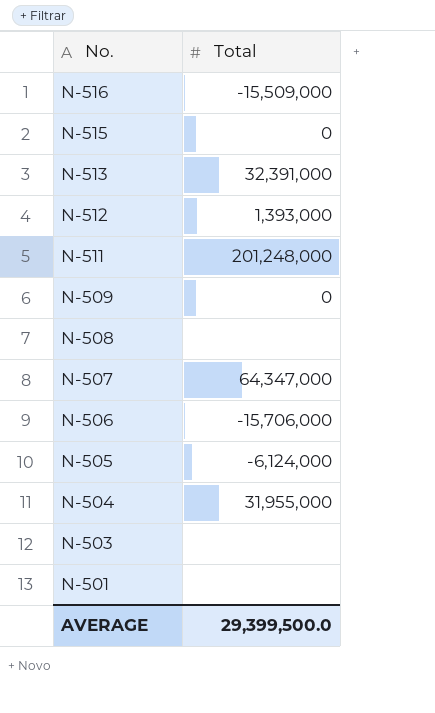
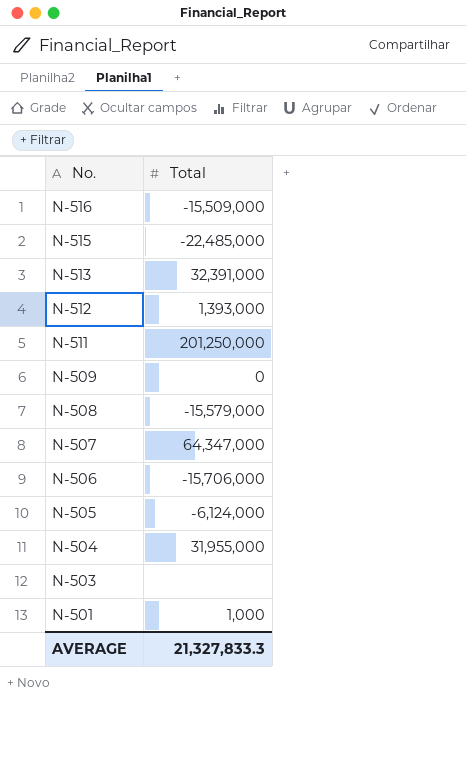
N-515 | Total: 0 -> -22,485,000
N-511 | Total: 201,248,000 -> 201,250,000
N-508 | Total: none -> -15,579,000
N-501 | Total: none -> 1,000
AVERAGE | Total: 29,399,500.0 -> 21,327,833.3

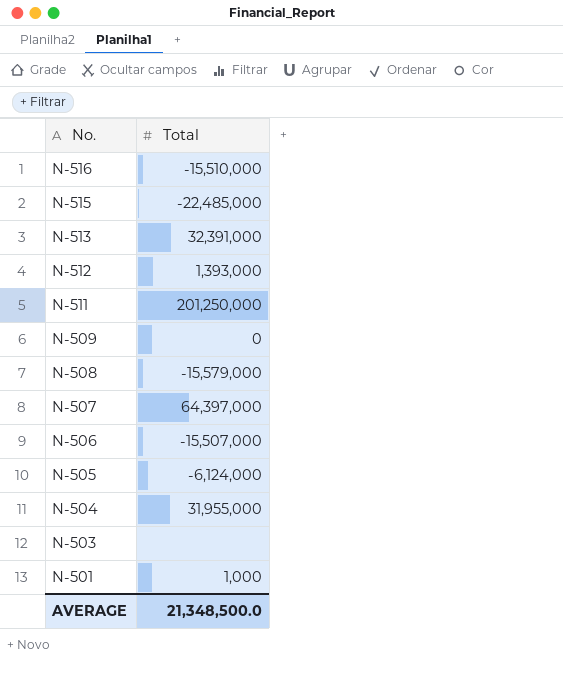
N-516 | Total: -15,509,000 -> -15,510,000
N-507 | Total: 64,347,000 -> 64,397,000
N-506 | Total: -15,706,000 -> -15,507,000
AVERAGE | Total: 21,327,833.3 -> 21,348,500.0

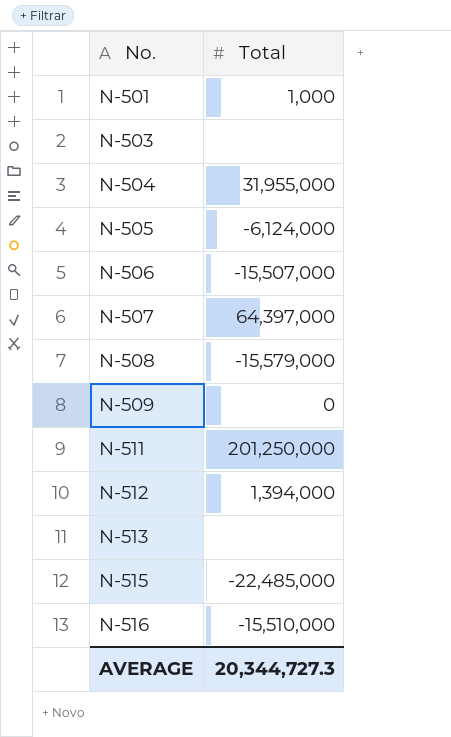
row order: No. descending -> No. ascending
N-512 | Total: 1,393,000 -> 1,394,000
N-513 | Total: 32,391,000 -> none
AVERAGE | Total: 21,348,500.0 -> 20,344,727.3

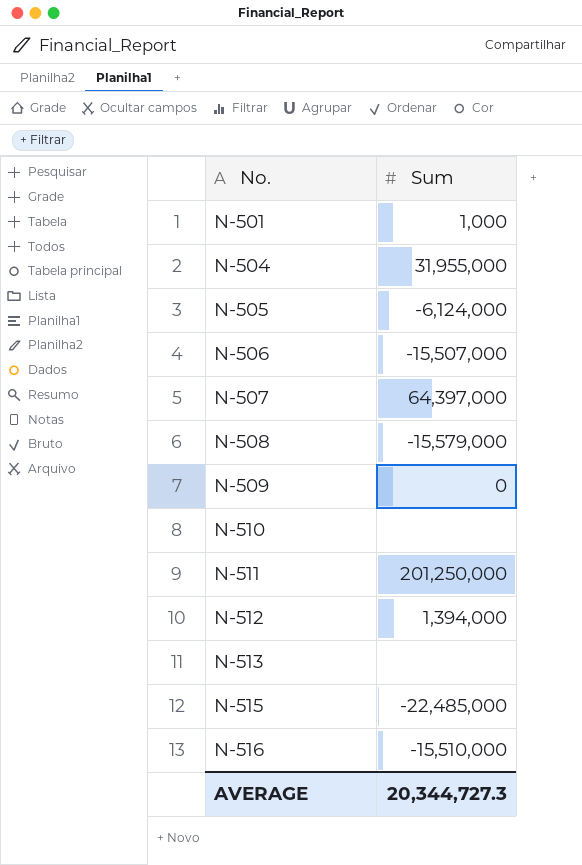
column name: Total -> Sum
row N-503: none -> none
row N-510: none -> none

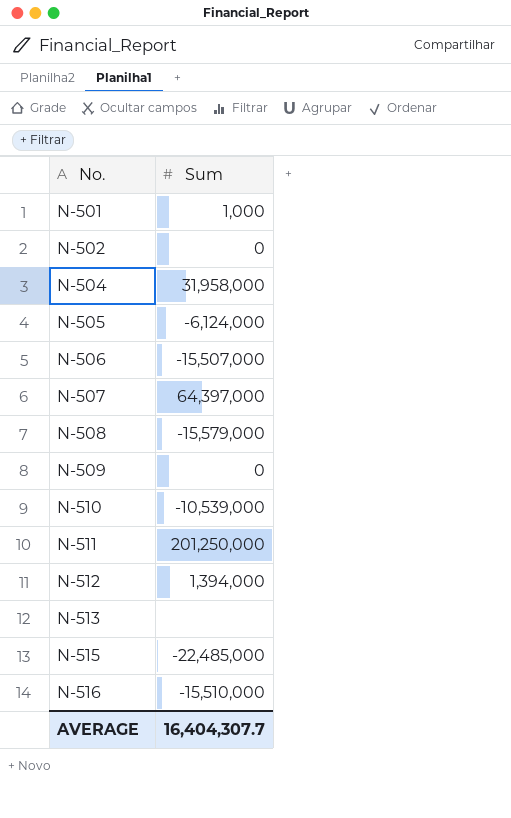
row N-502: none -> 0
N-504 | Sum: 31,955,000 -> 31,958,000
N-510 | Sum: none -> -10,539,000
AVERAGE | Sum: 20,344,727.3 -> 16,404,307.7

